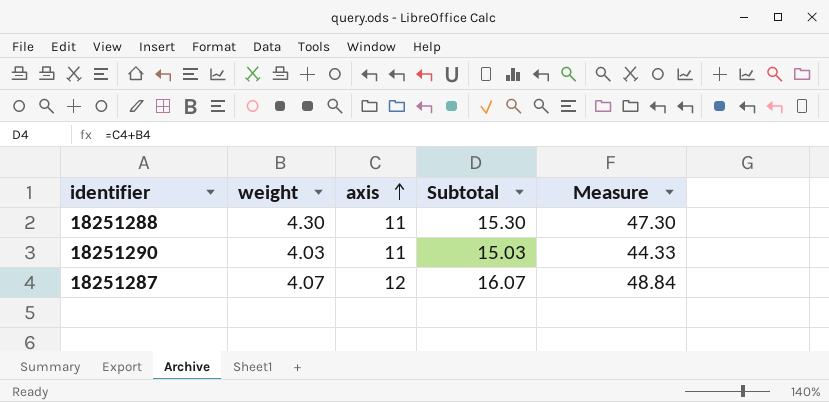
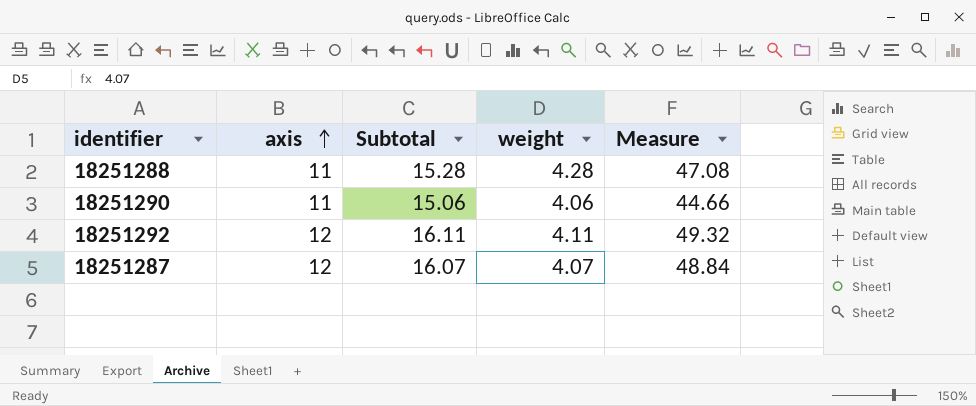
column weight | position: 2 -> 4
18251288 | Subtotal: 15.30 -> 15.28
18251288 | weight: 4.30 -> 4.28
18251288 | Measure: 47.30 -> 47.08
18251290 | Subtotal: 15.03 -> 15.06
18251290 | weight: 4.03 -> 4.06
18251290 | Measure: 44.33 -> 44.66
row 18251292: none -> 12 | 16.11 | 4.11 | 49.32

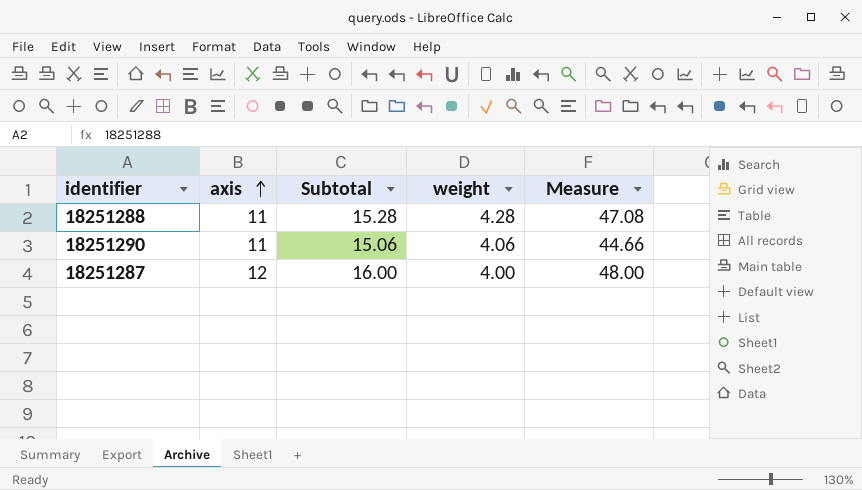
row 18251292: 12 | 16.11 | 4.11 | 49.32 -> none
18251287 | Subtotal: 16.07 -> 16.00
18251287 | weight: 4.07 -> 4.00
18251287 | Measure: 48.84 -> 48.00

